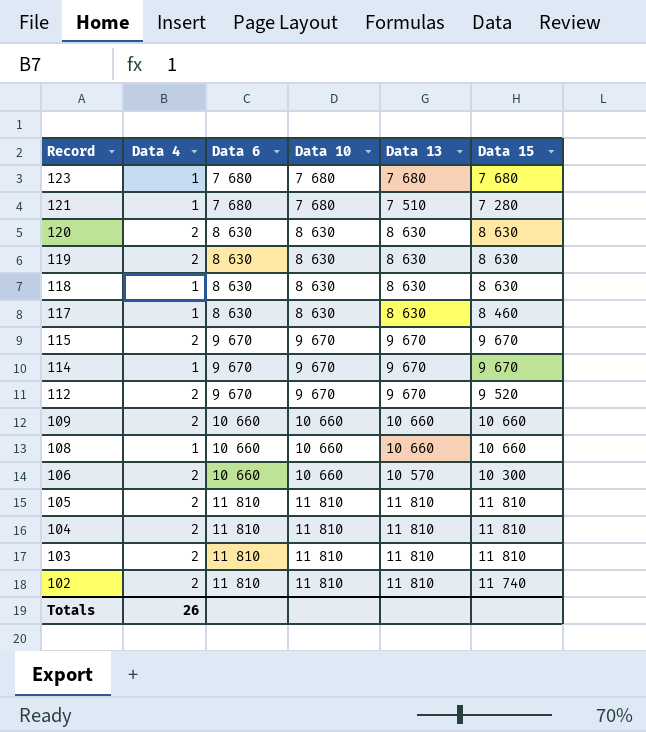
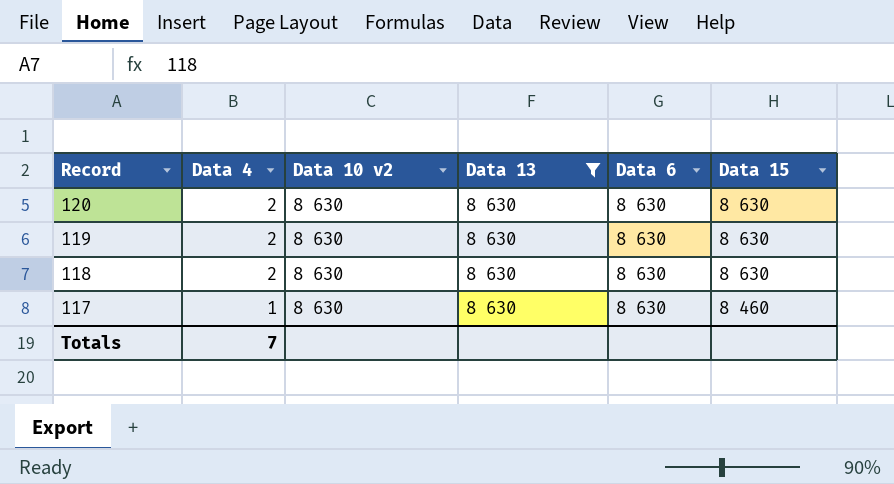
filter: none -> Data 13 = 8 630
column name: Data 10 -> Data 10 v2
column Data 6 | position: 3 -> 5
118 | Data 4: 1 -> 2
Totals | Data 4: 26 -> 7

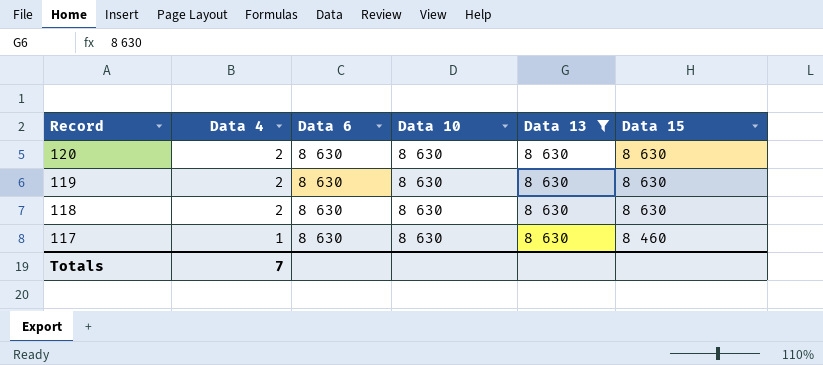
column Data 6 | position: 5 -> 3
column name: Data 10 v2 -> Data 10

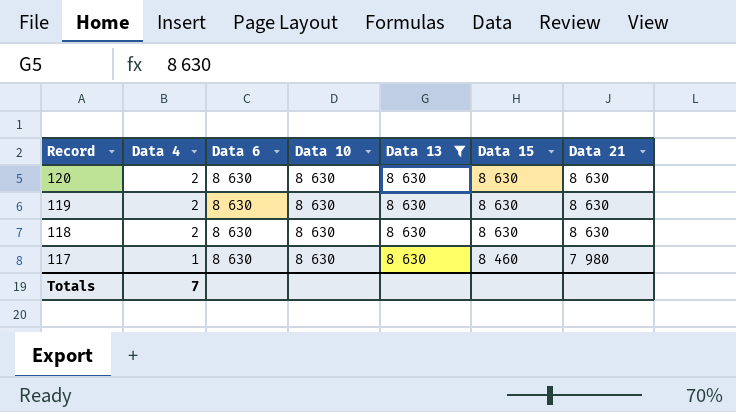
column Data 21 | position: none -> 7

